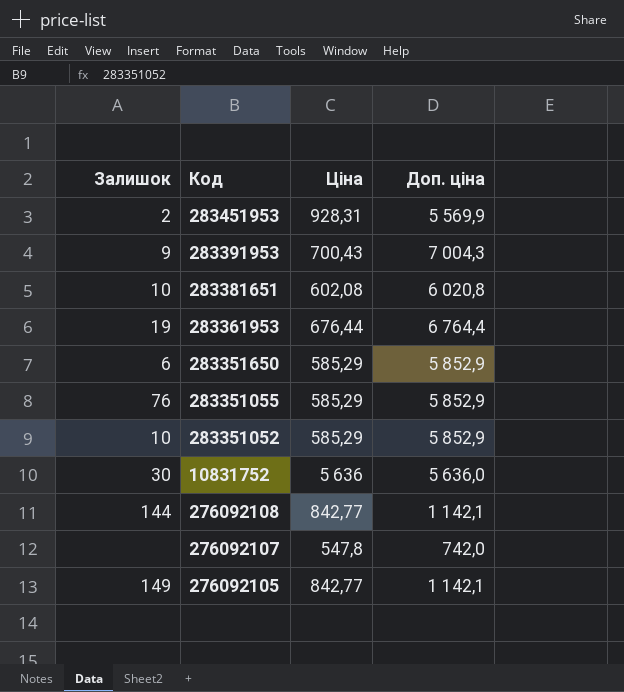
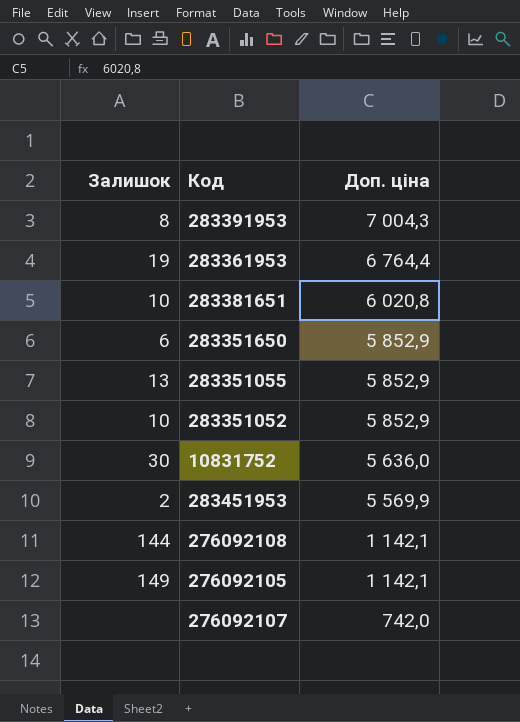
row order: none -> Доп. ціна descending
column Ціна | position: 3 -> none
283391953 | Залишок: 9 -> 8
283351055 | Залишок: 76 -> 13

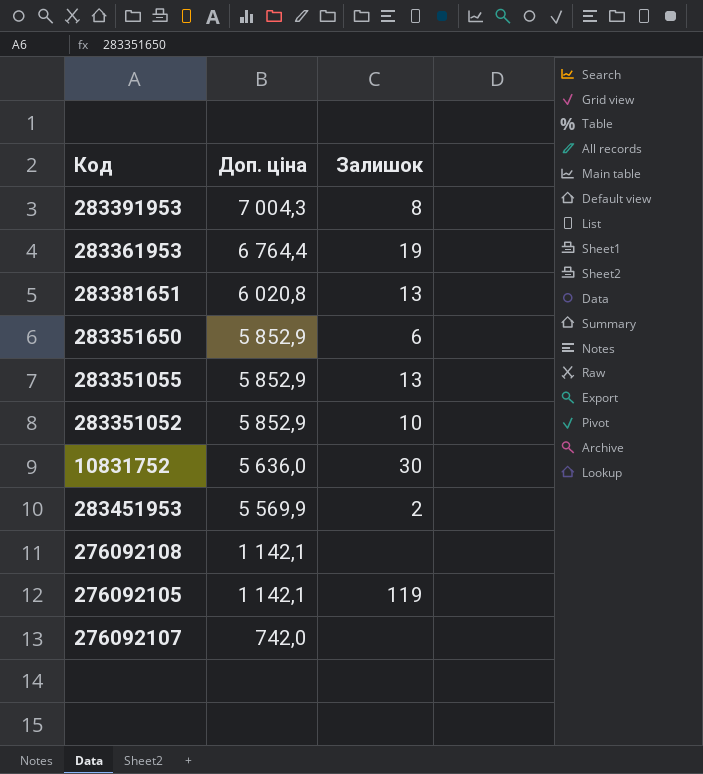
column Залишок | position: 1 -> 3
283381651 | Залишок: 10 -> 13
276092108 | Залишок: 144 -> none
276092105 | Залишок: 149 -> 119

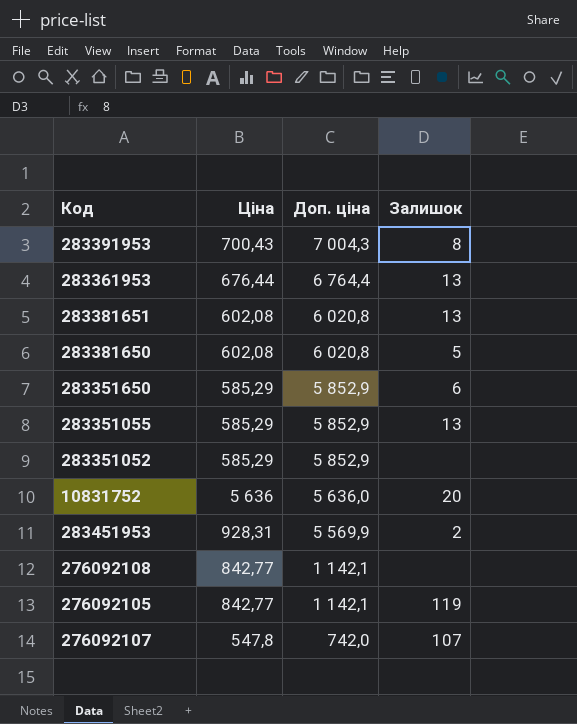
column Ціна | position: none -> 2
283361953 | Залишок: 19 -> 13
row 283381650: none -> 602,08 | 6 020,8 | 5
283351052 | Залишок: 10 -> none
10831752 | Залишок: 30 -> 20
276092107 | Залишок: none -> 107

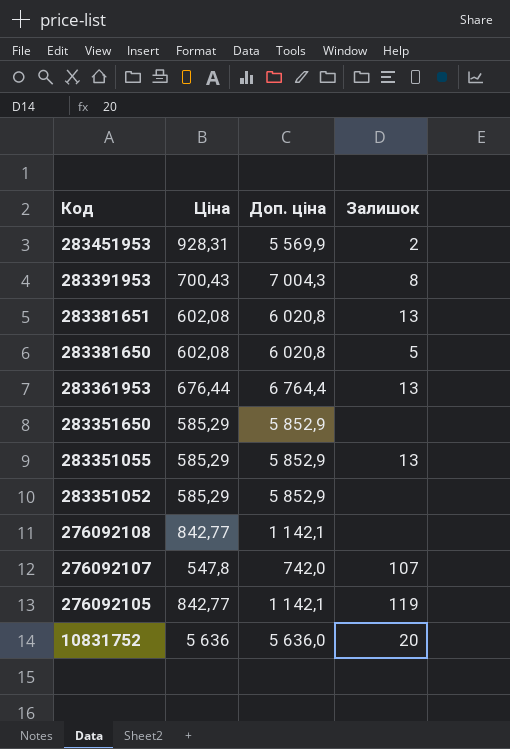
row order: Доп. ціна descending -> Код descending
283351650 | Залишок: 6 -> none

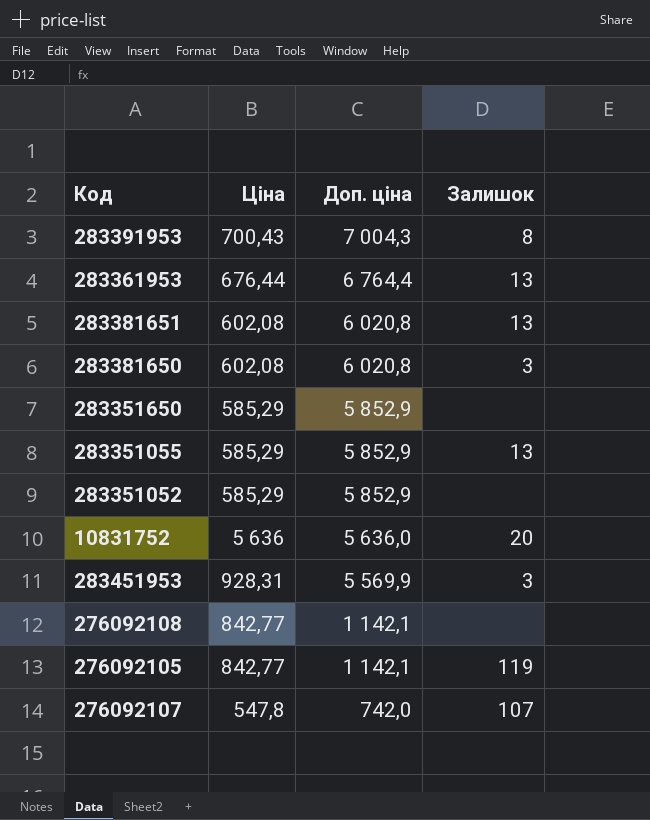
row order: Код descending -> Доп. ціна descending
283381650 | Залишок: 5 -> 3
283451953 | Залишок: 2 -> 3

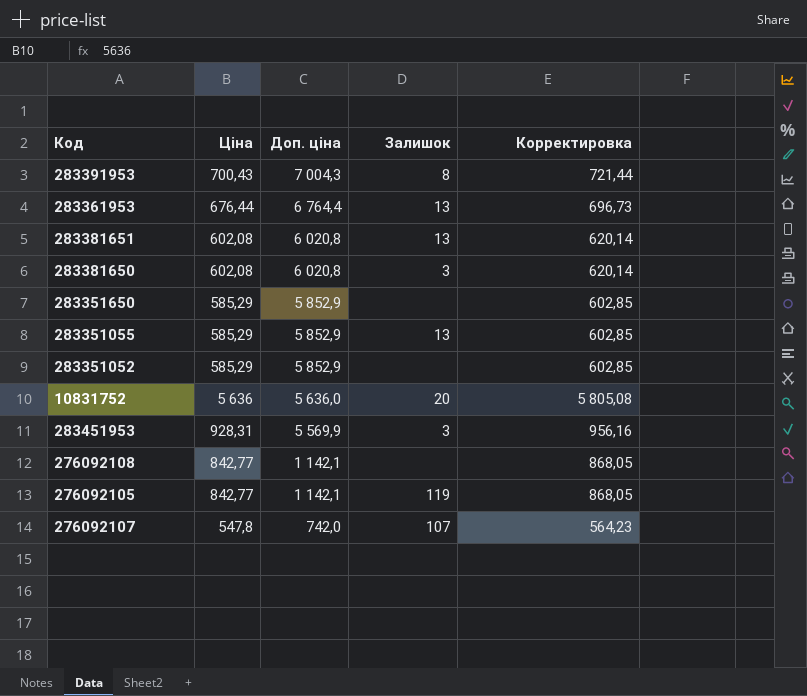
column Корректировка | formula: none -> [Ціна] * 1,03

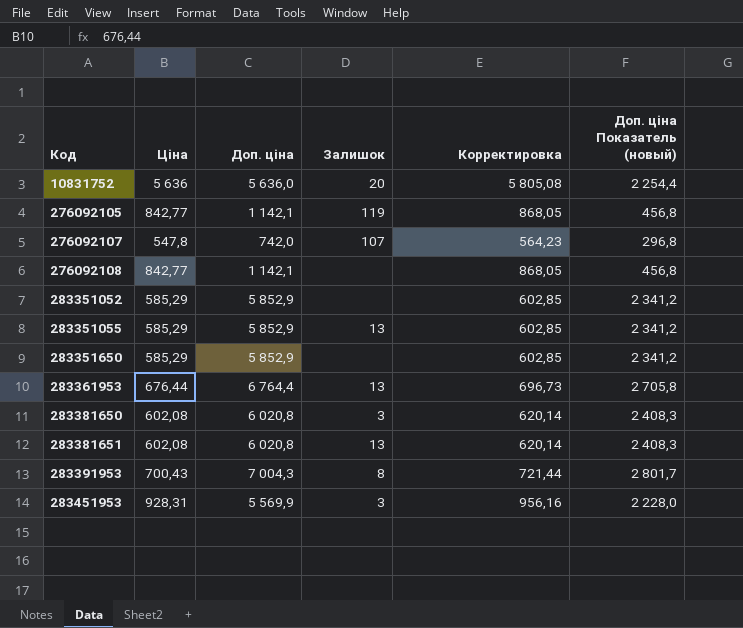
row order: Доп. ціна descending -> Код ascending
column Доп. ціна Показатель (новый) | formula: none -> [Доп. ціна] * 0,4

